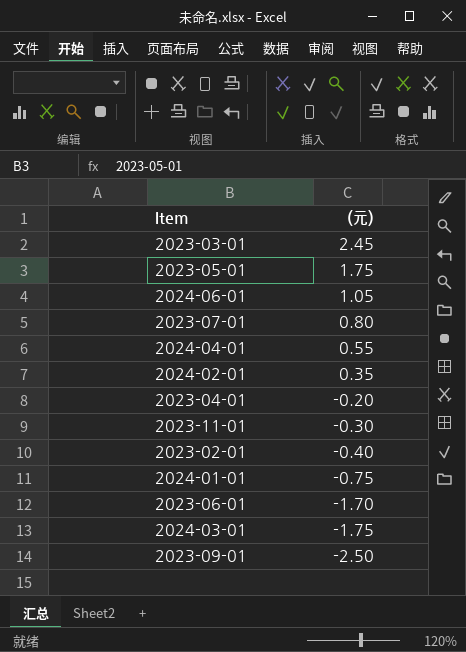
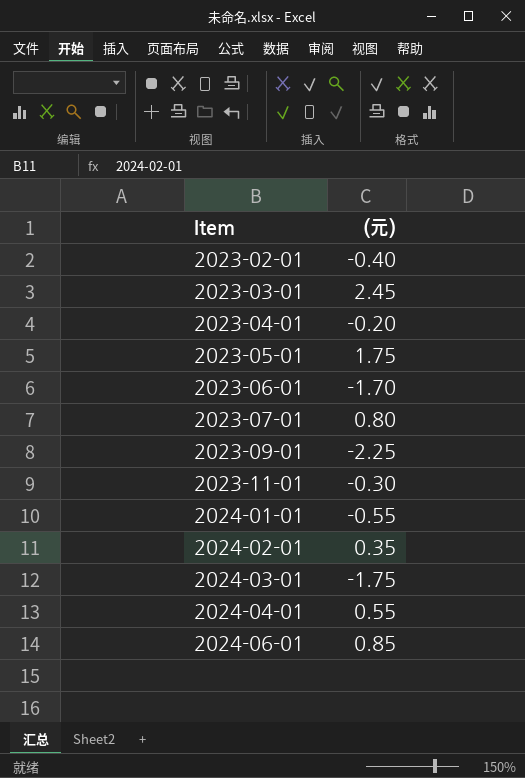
row order: (元) descending -> Item ascending
2023-09-01 | (元): -2.50 -> -2.25
2024-01-01 | (元): -0.75 -> -0.55
2024-06-01 | (元): 1.05 -> 0.85

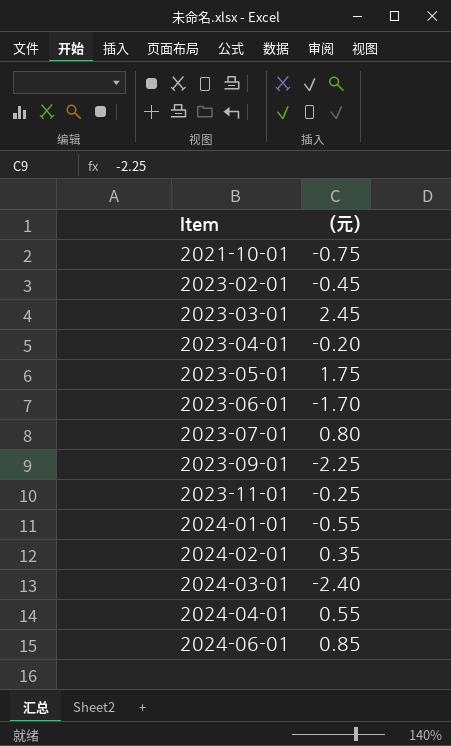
row 2021-10-01: none -> -0.75
2023-02-01 | (元): -0.40 -> -0.45
2023-11-01 | (元): -0.30 -> -0.25
2024-03-01 | (元): -1.75 -> -2.40

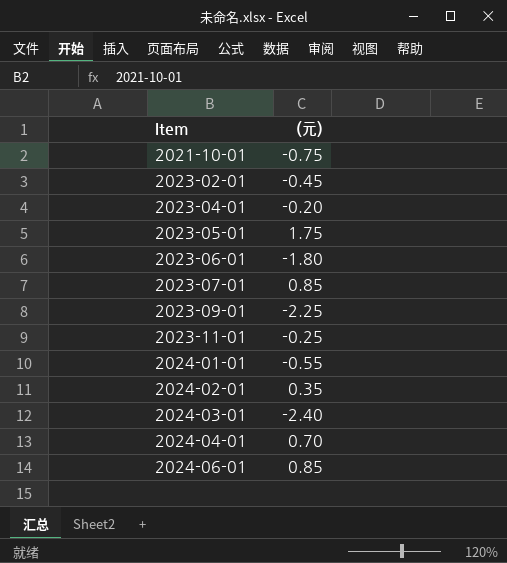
row 2023-03-01: 2.45 -> none
2023-06-01 | (元): -1.70 -> -1.80
2023-07-01 | (元): 0.80 -> 0.85
2024-04-01 | (元): 0.55 -> 0.70

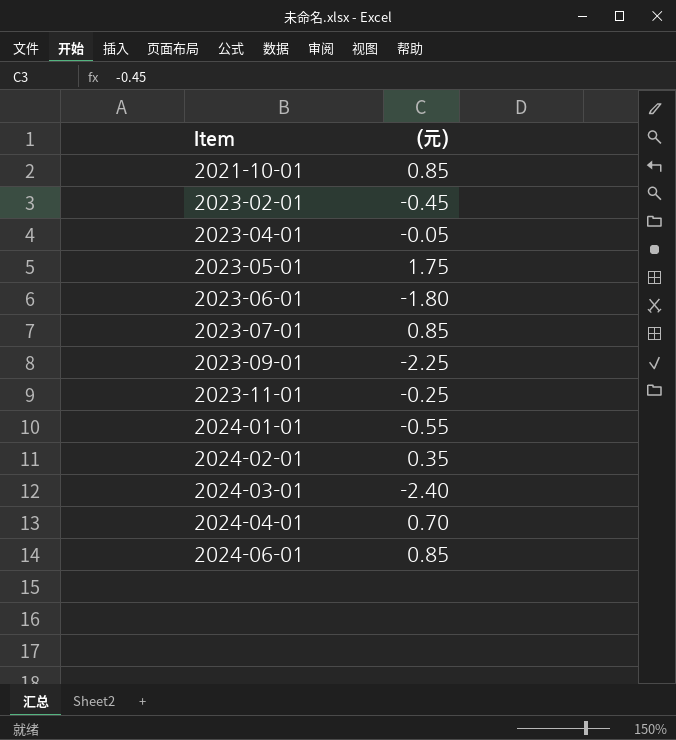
2021-10-01 | (元): -0.75 -> 0.85
2023-04-01 | (元): -0.20 -> -0.05

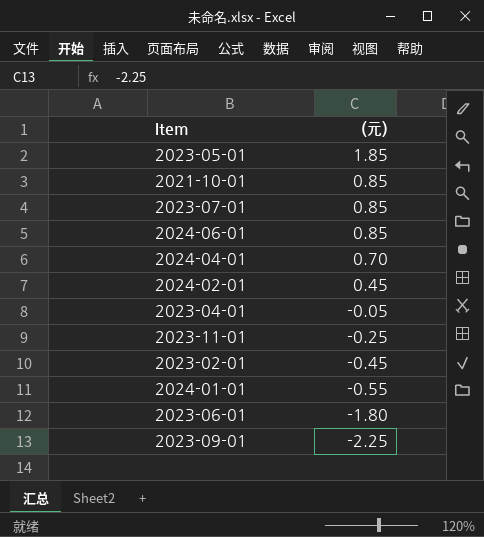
row order: Item ascending -> (元) descending
row 2024-03-01: -2.40 -> none
2023-05-01 | (元): 1.75 -> 1.85
2024-02-01 | (元): 0.35 -> 0.45

